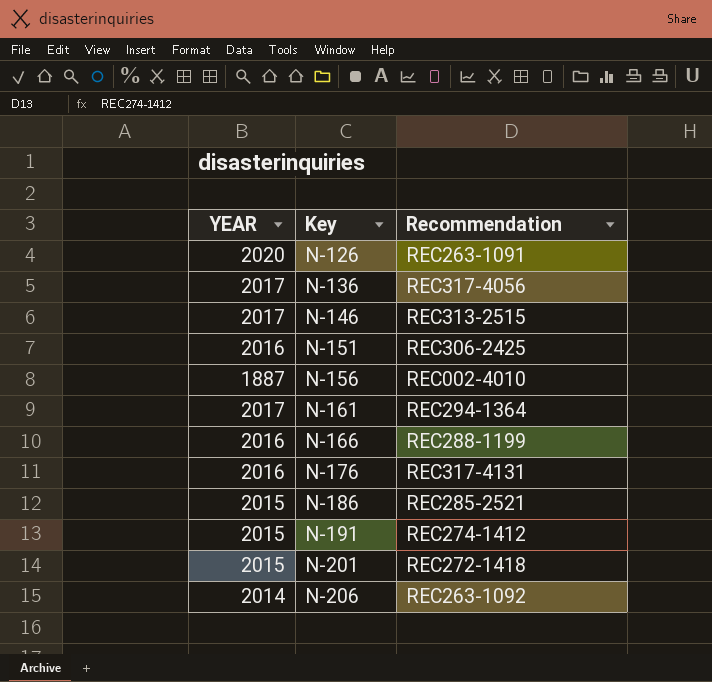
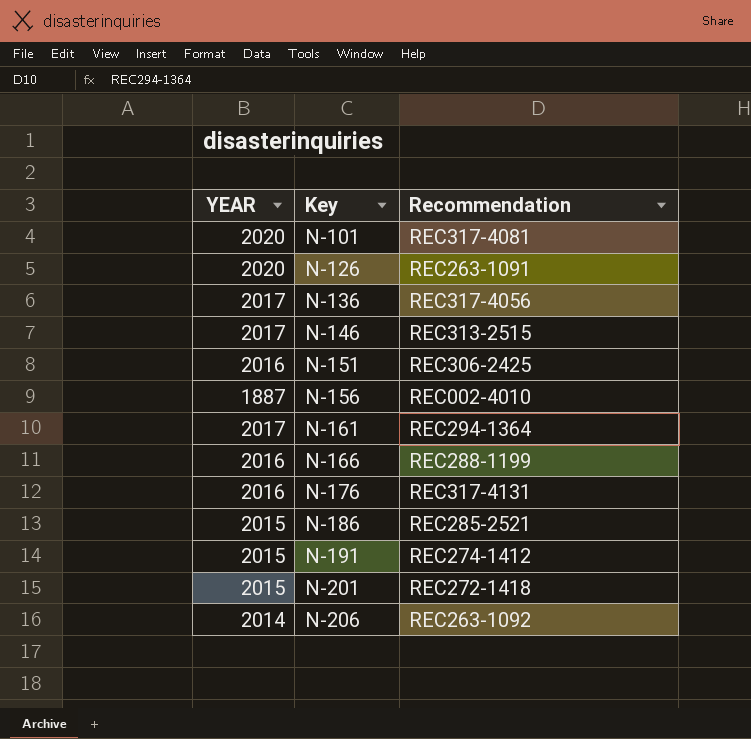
row N-101: none -> 2020 | REC317-4081

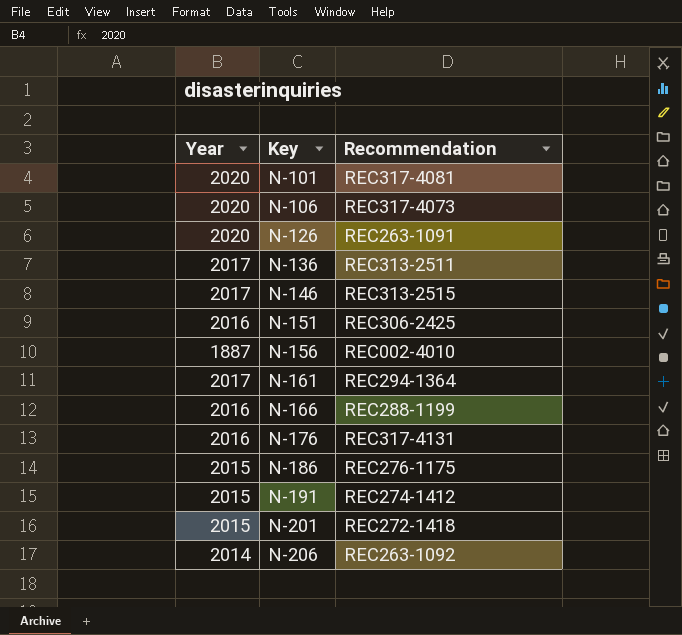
column name: YEAR -> Year
row N-106: none -> 2020 | REC317-4073
N-136 | Recommendation: REC317-4056 -> REC313-2511
N-186 | Recommendation: REC285-2521 -> REC276-1175

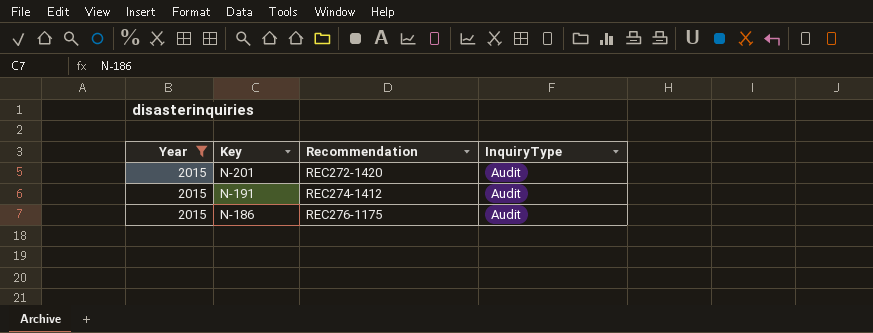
filter: none -> Year = 2015
row order: Key ascending -> Key descending
column InquiryType | position: none -> 4
N-201 | Recommendation: REC272-1418 -> REC272-1420

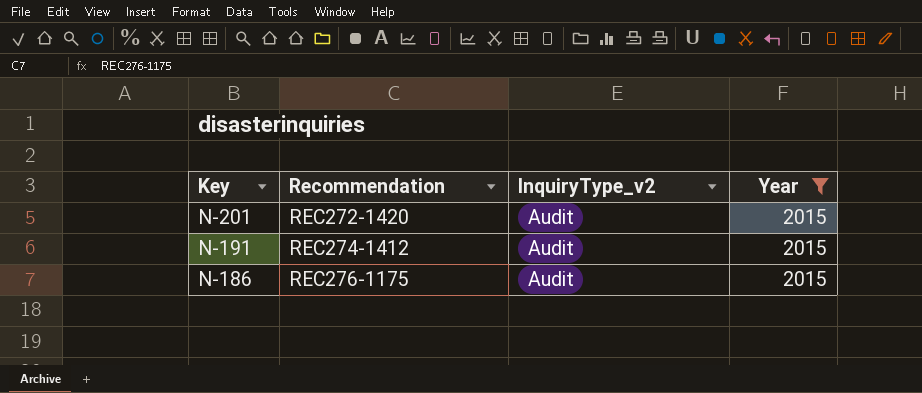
column name: InquiryType -> InquiryType_v2
column Year | position: 1 -> 4

